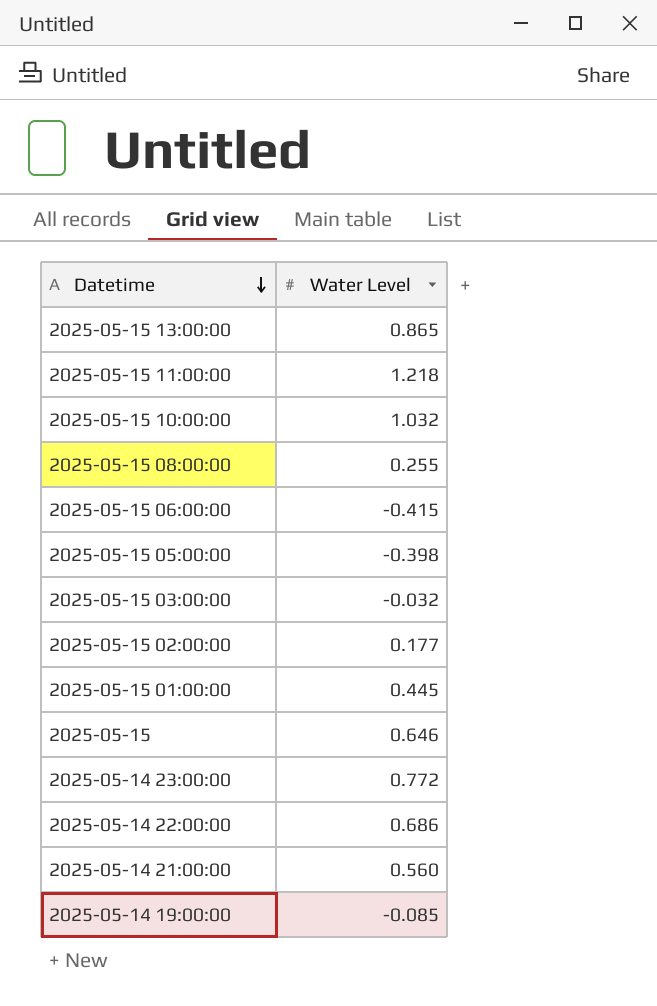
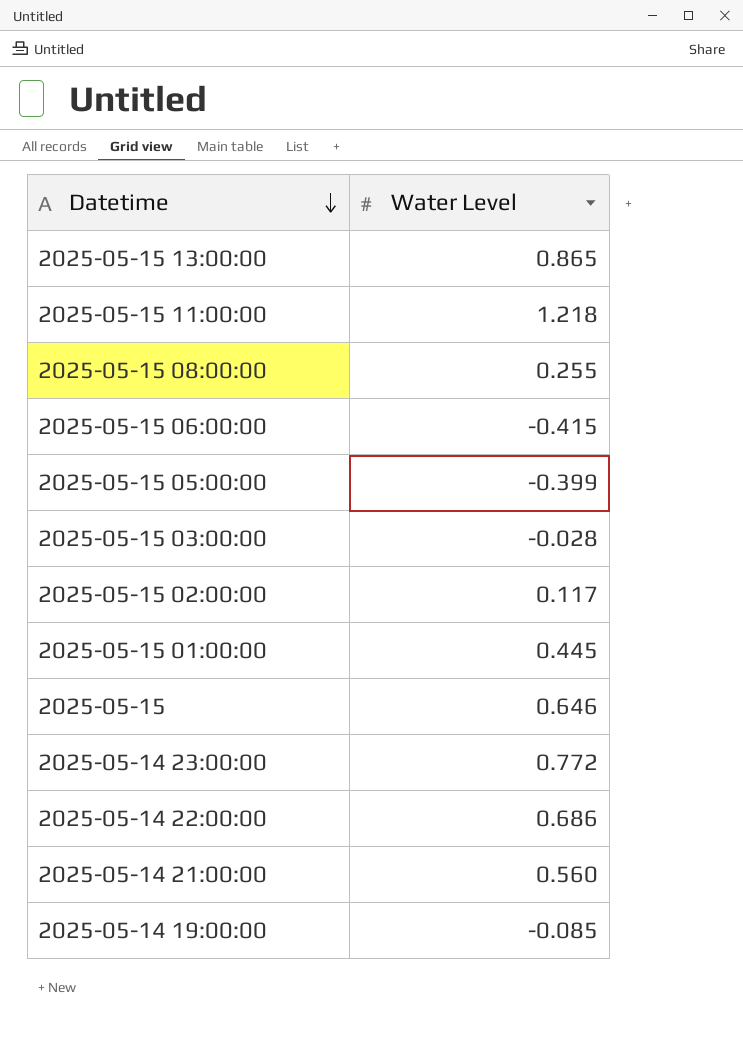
row 2025-05-15 10:00:00: 1.032 -> none
2025-05-15 05:00:00 | Water Level: -0.398 -> -0.399
2025-05-15 03:00:00 | Water Level: -0.032 -> -0.028
2025-05-15 02:00:00 | Water Level: 0.177 -> 0.117

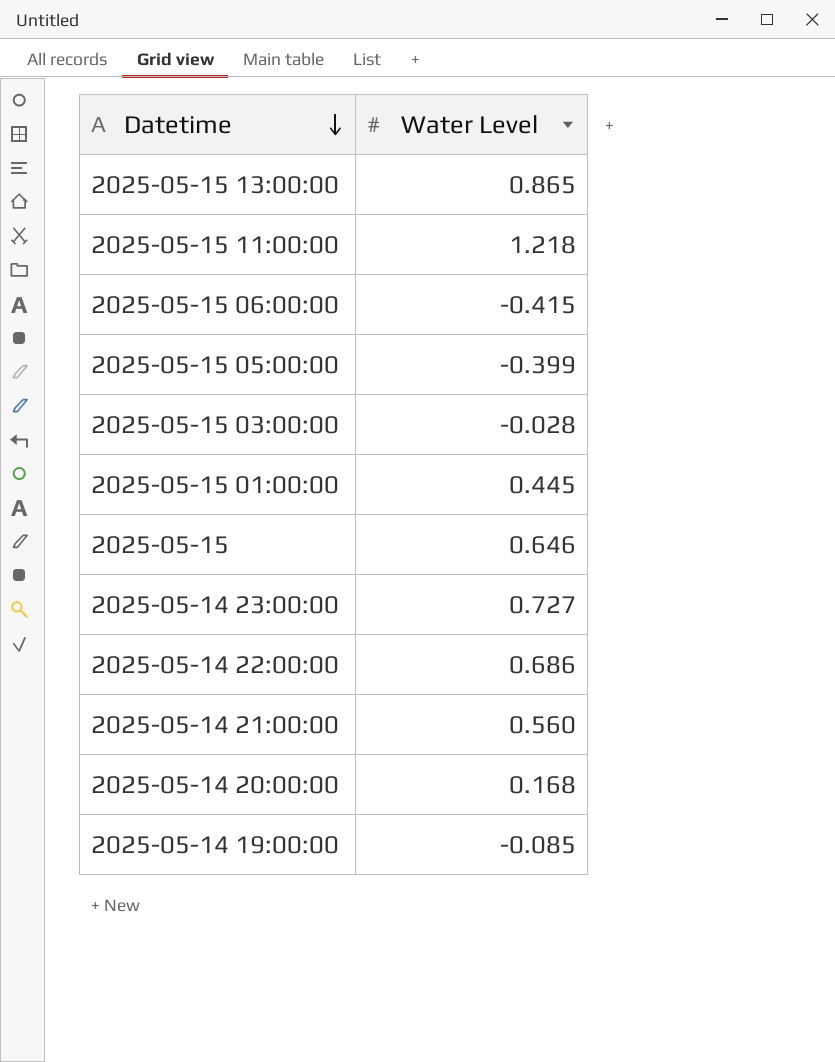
row 2025-05-15 08:00:00: 0.255 -> none
row 2025-05-15 02:00:00: 0.117 -> none
2025-05-14 23:00:00 | Water Level: 0.772 -> 0.727
row 2025-05-14 20:00:00: none -> 0.168

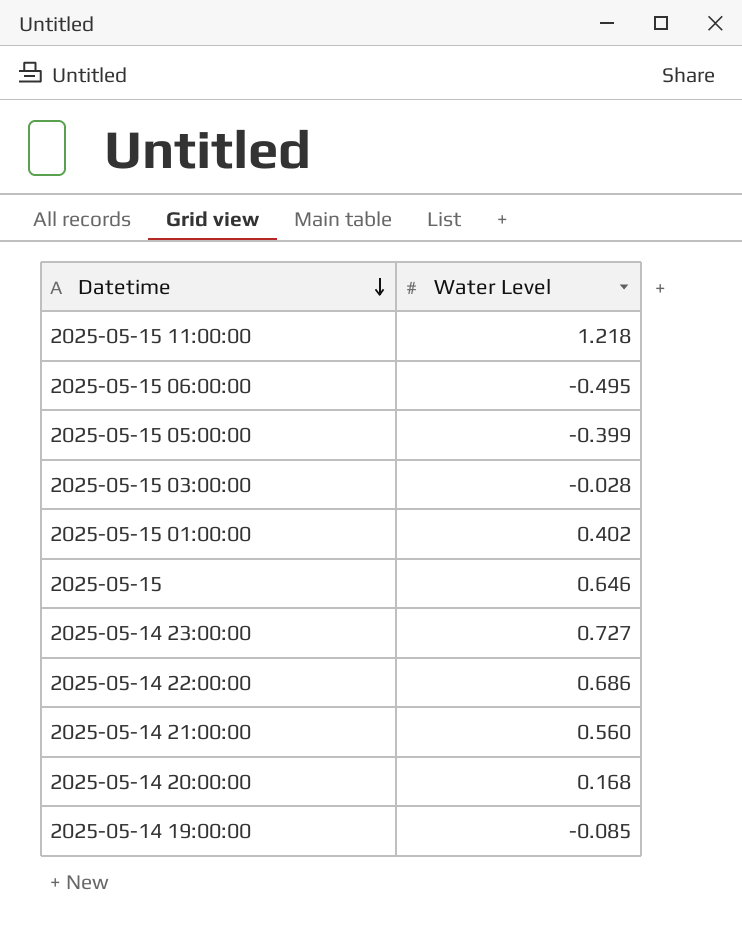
row 2025-05-15 13:00:00: 0.865 -> none
2025-05-15 06:00:00 | Water Level: -0.415 -> -0.495
2025-05-15 01:00:00 | Water Level: 0.445 -> 0.402

